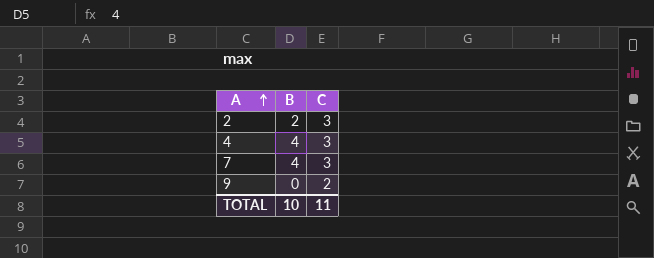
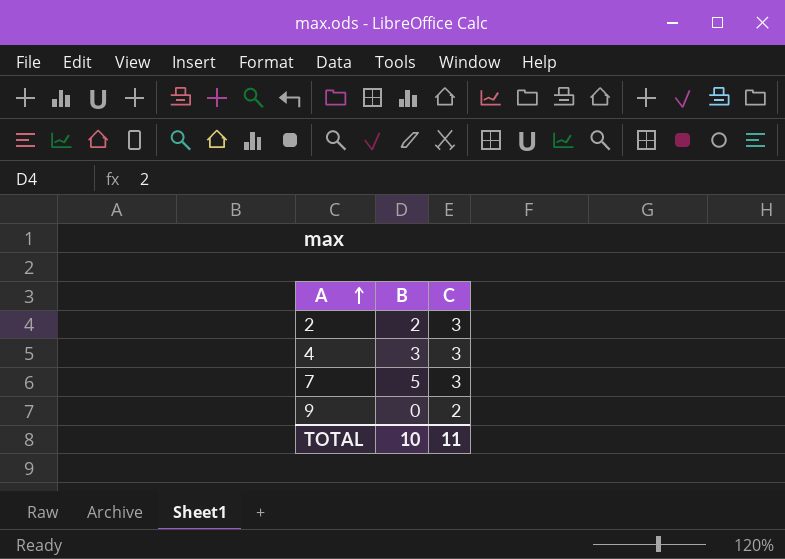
4 | B: 4 -> 3
7 | B: 4 -> 5

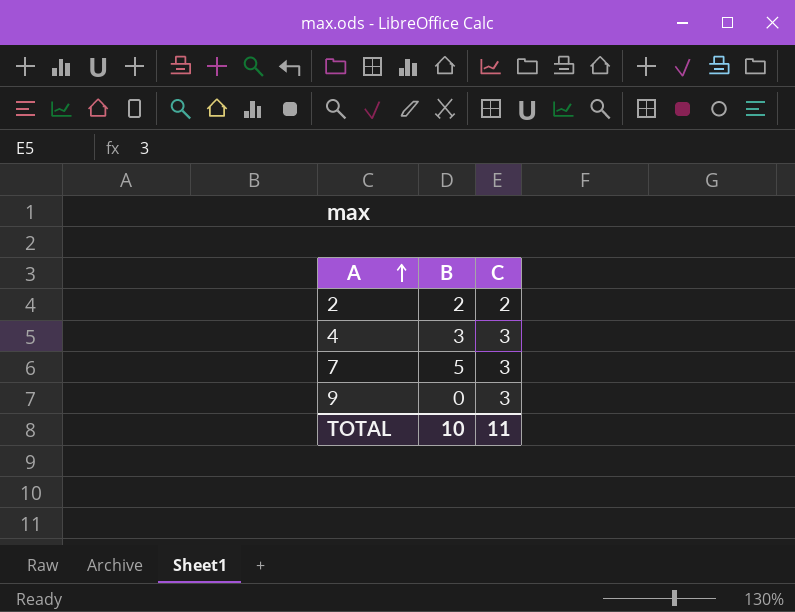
2 | C: 3 -> 2
9 | C: 2 -> 3

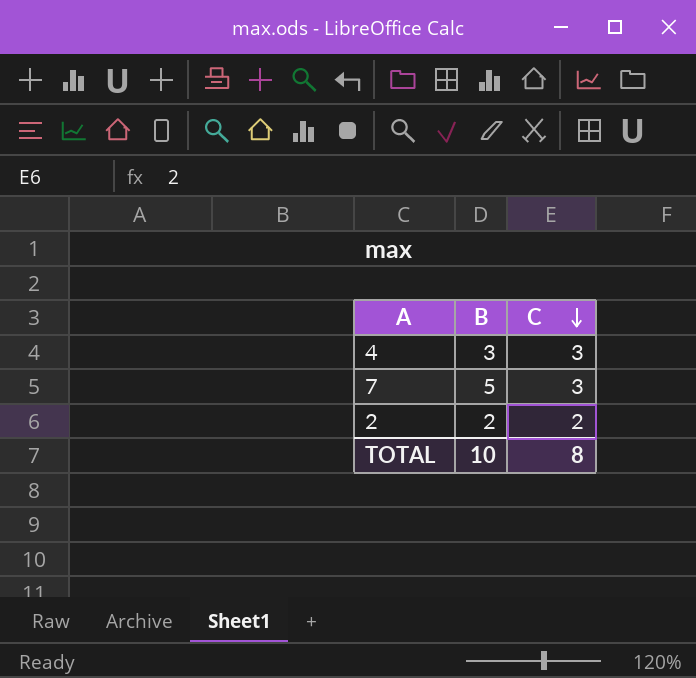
row order: A ascending -> C descending
row 9: 0 | 3 -> none
TOTAL | C: 11 -> 8

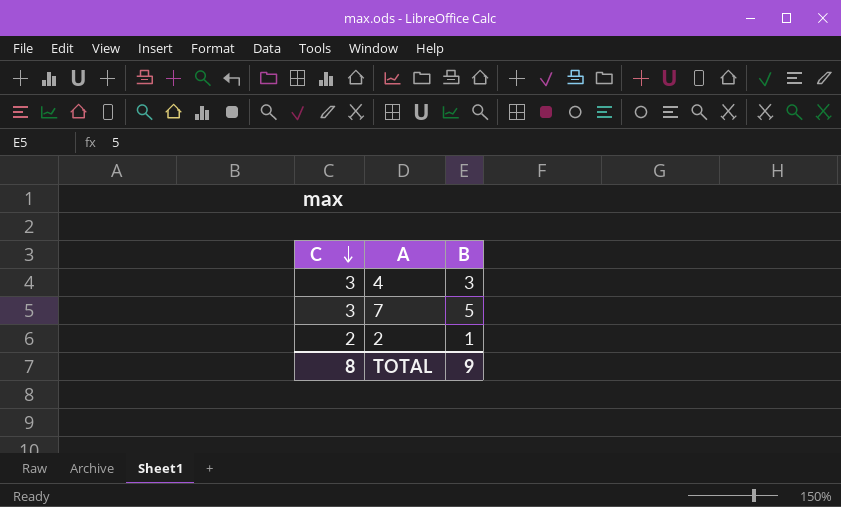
column C | position: 3 -> 1
2 | B: 2 -> 1
TOTAL | B: 10 -> 9

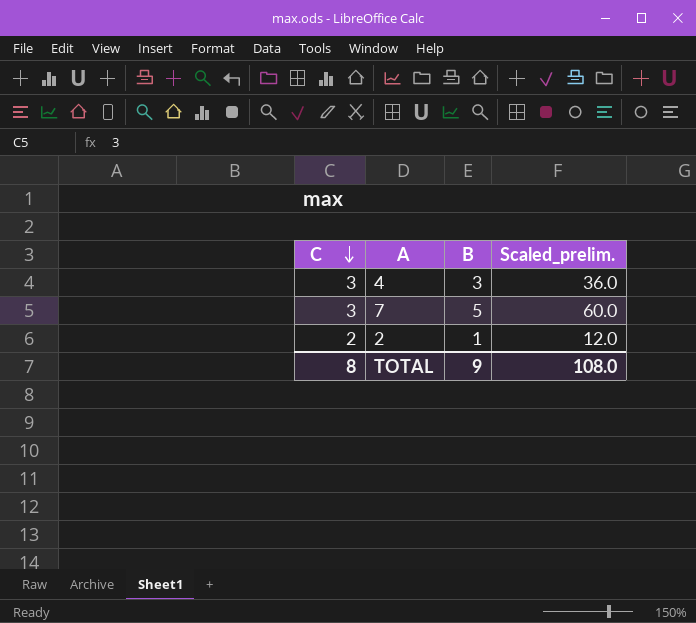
column Scaled_prelim. | formula: none -> [B] * 12

